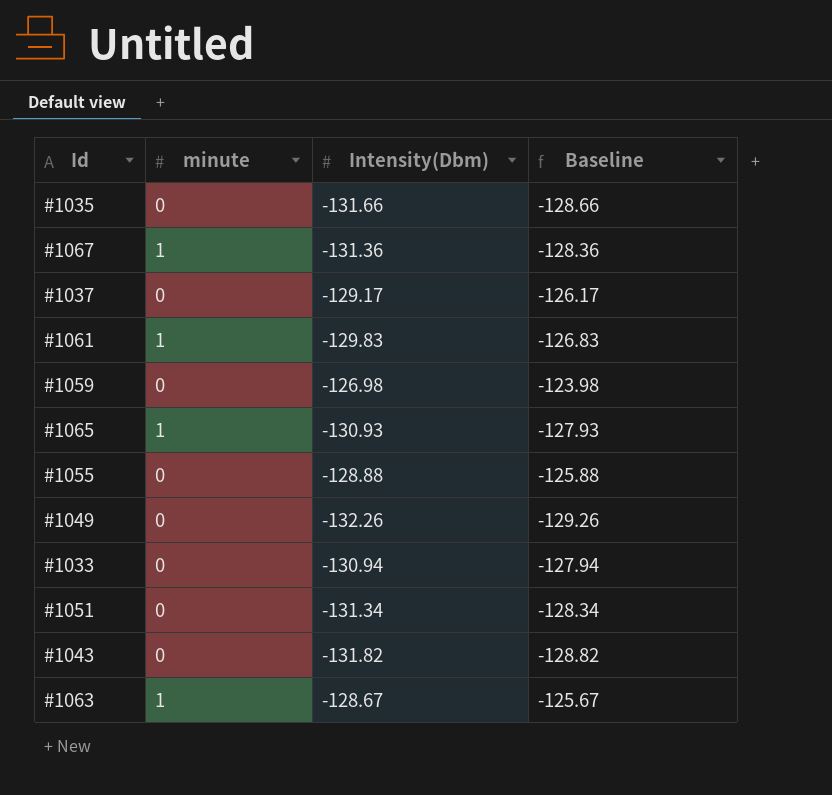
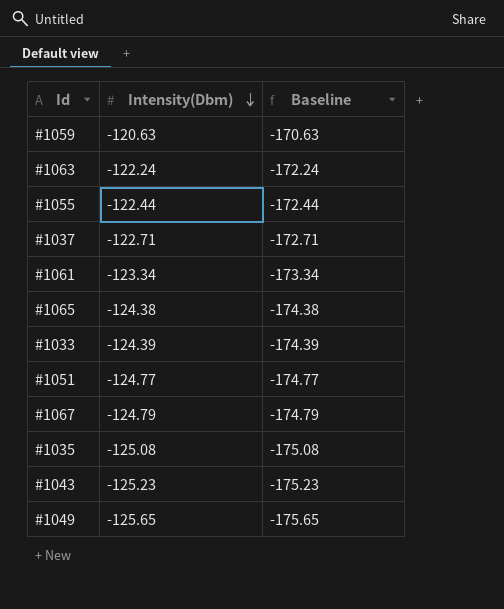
row order: none -> Intensity(Dbm) descending
column minute | position: 2 -> none
column Baseline | formula: [Intensity(Dbm)] + 3 -> [Intensity(Dbm)] - 50
#1059 | Intensity(Dbm): -126.98 -> -120.63
#1063 | Intensity(Dbm): -128.67 -> -122.24
#1055 | Intensity(Dbm): -128.88 -> -122.44
#1037 | Intensity(Dbm): -129.17 -> -122.71
#1061 | Intensity(Dbm): -129.83 -> -123.34
#1065 | Intensity(Dbm): -130.93 -> -124.38
#1033 | Intensity(Dbm): -130.94 -> -124.39
#1051 | Intensity(Dbm): -131.34 -> -124.77
#1067 | Intensity(Dbm): -131.36 -> -124.79
#1035 | Intensity(Dbm): -131.66 -> -125.08
#1043 | Intensity(Dbm): -131.82 -> -125.23
#1049 | Intensity(Dbm): -132.26 -> -125.65

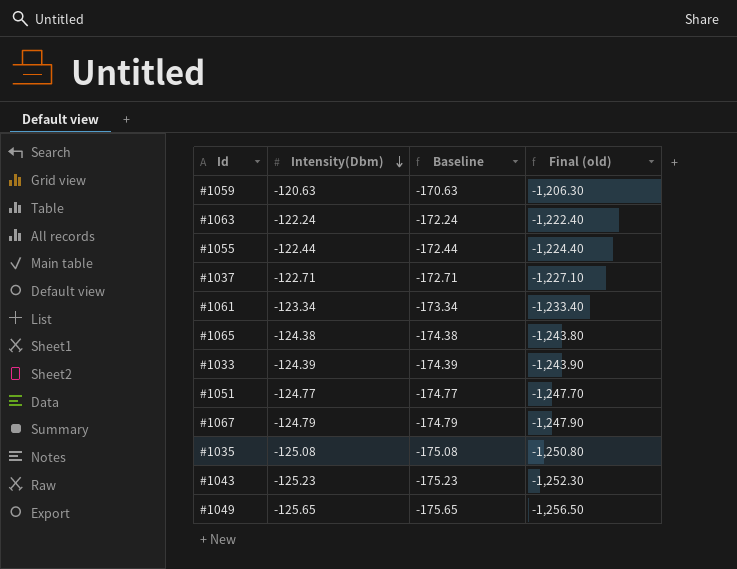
column Final (old) | formula: none -> [Intensity(Dbm)] * 10

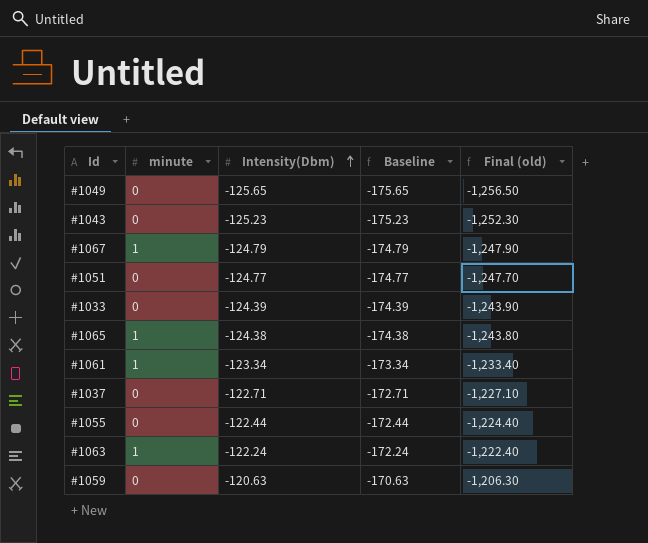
row order: Intensity(Dbm) descending -> Intensity(Dbm) ascending
column minute | position: none -> 2
row #1035: -125.08 | -175.08 | -1,250.80 -> none

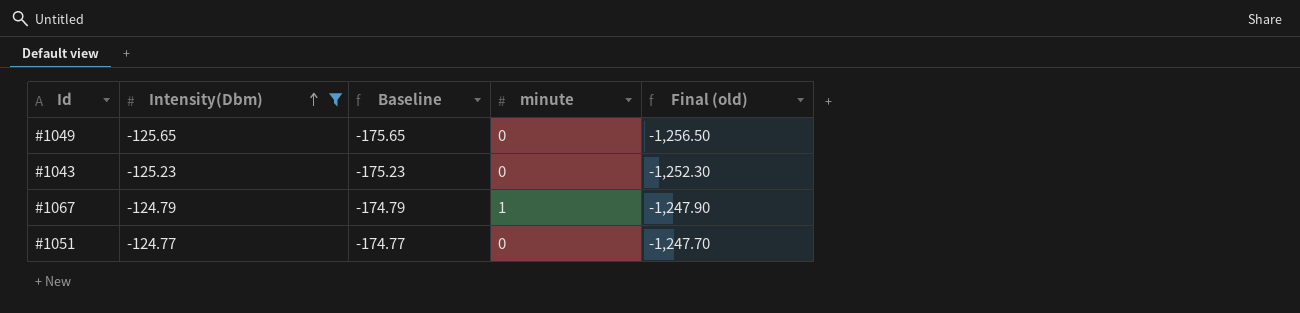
filter: none -> Intensity(Dbm) <= -124.77
column minute | position: 2 -> 4

